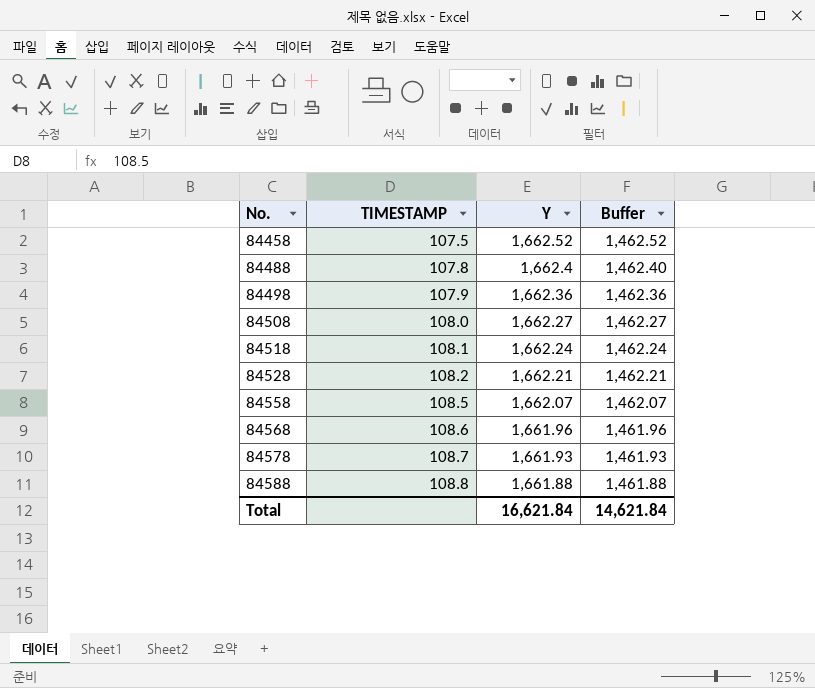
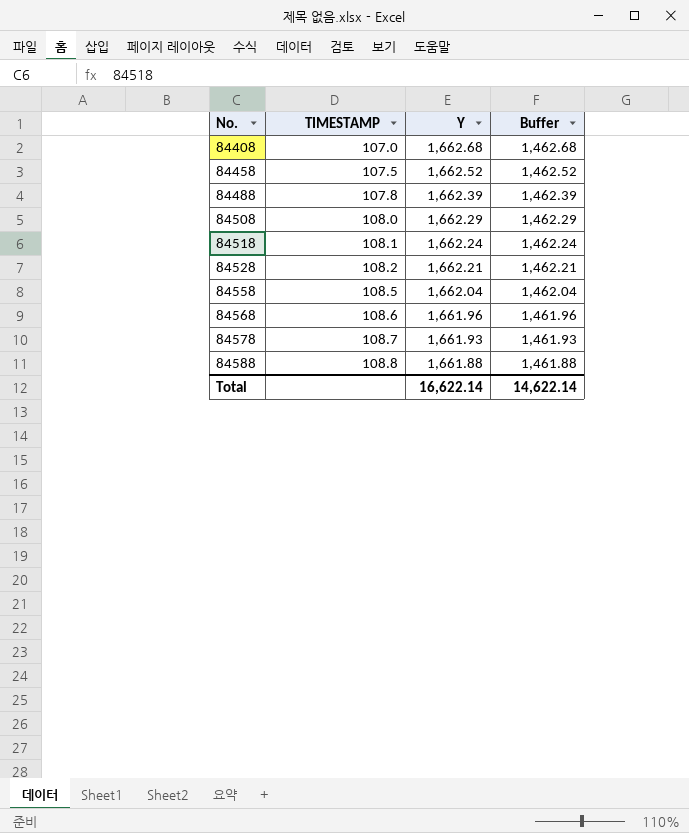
row 84498: 107.9 | 1,662.36 | 1,462.36 -> none
row 84408: none -> 107.0 | 1,662.68 | 1,462.68
84488 | Y: 1,662.4 -> 1,662.39
84488 | Buffer: 1,462.40 -> 1,462.39
84508 | Y: 1,662.27 -> 1,662.29
84508 | Buffer: 1,462.27 -> 1,462.29
84558 | Y: 1,662.07 -> 1,662.04
84558 | Buffer: 1,462.07 -> 1,462.04
Total | Y: 16,621.84 -> 16,622.14
Total | Buffer: 14,621.84 -> 14,622.14

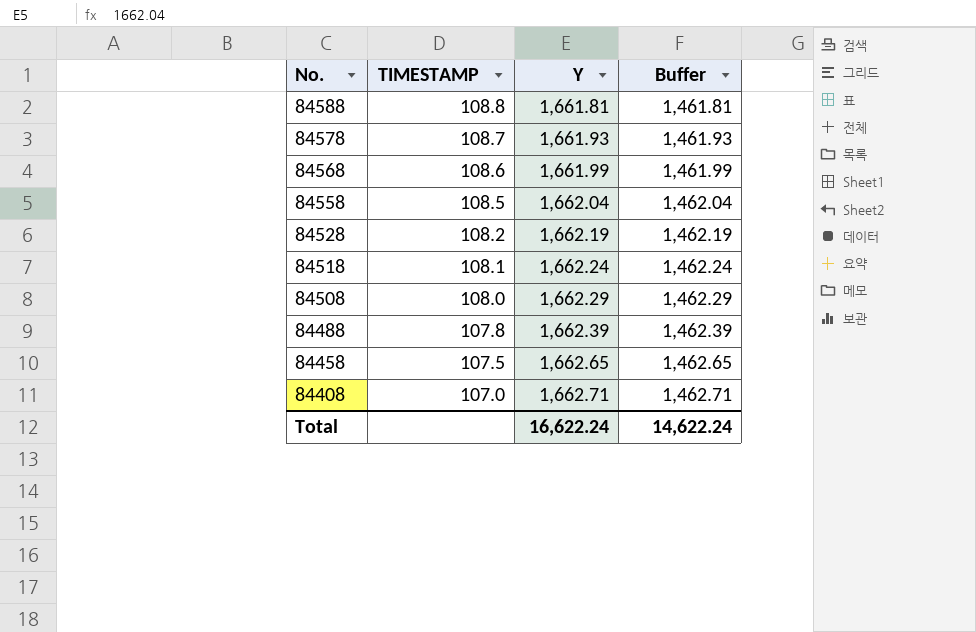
row order: No. ascending -> No. descending
84588 | Y: 1,661.88 -> 1,661.81
84588 | Buffer: 1,461.88 -> 1,461.81
84568 | Y: 1,661.96 -> 1,661.99
84568 | Buffer: 1,461.96 -> 1,461.99
84528 | Y: 1,662.21 -> 1,662.19
84528 | Buffer: 1,462.21 -> 1,462.19
84458 | Y: 1,662.52 -> 1,662.65
84458 | Buffer: 1,462.52 -> 1,462.65
84408 | Y: 1,662.68 -> 1,662.71
84408 | Buffer: 1,462.68 -> 1,462.71
Total | Y: 16,622.14 -> 16,622.24
Total | Buffer: 14,622.14 -> 14,622.24

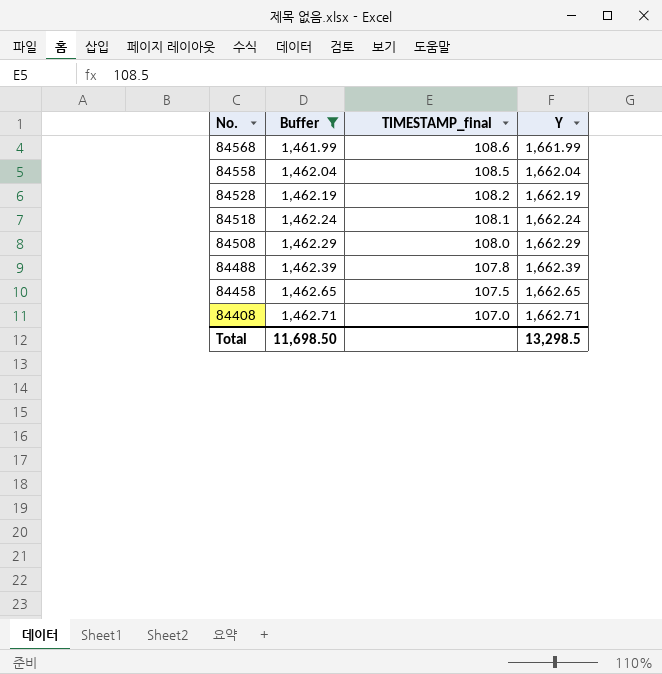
filter: none -> Buffer >= 1,461.99
column Buffer | position: 4 -> 2
column name: TIMESTAMP -> TIMESTAMP_final
Total | Buffer: 14,622.24 -> 11,698.50
Total | Y: 16,622.24 -> 13,298.5

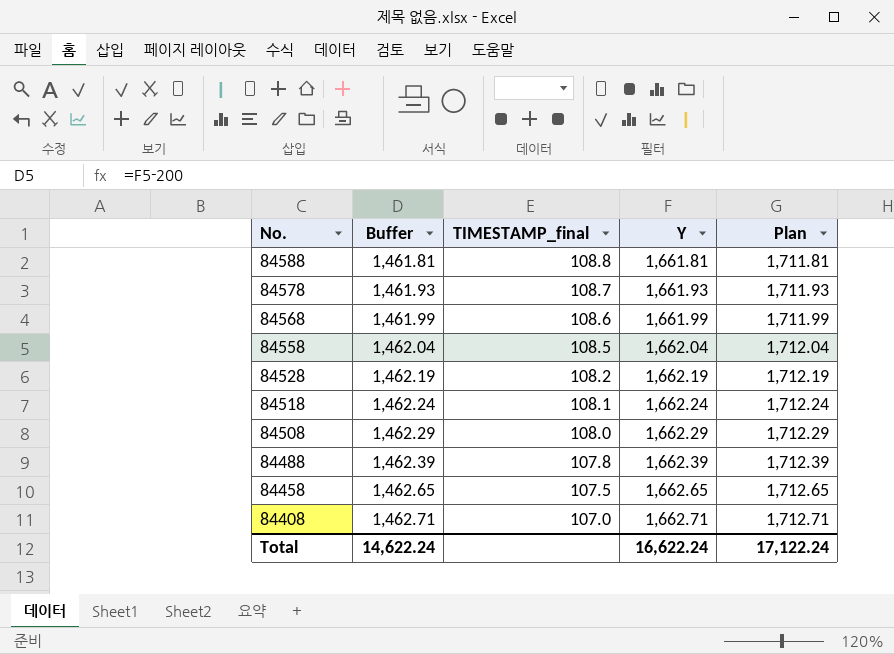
filter: Buffer >= 1,461.99 -> none
column Plan | formula: none -> [Y] + 50
Total | Buffer: 11,698.50 -> 14,622.24
Total | Y: 13,298.5 -> 16,622.24

